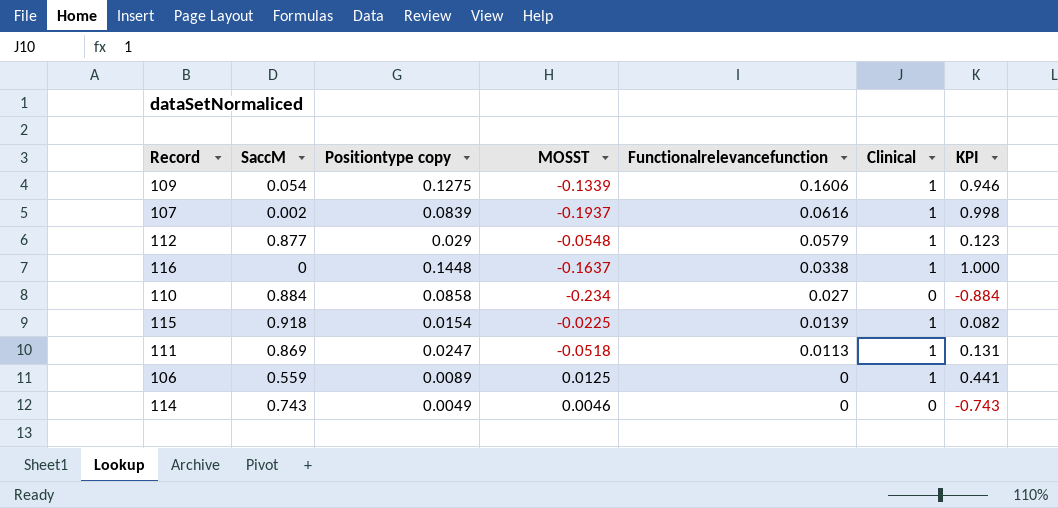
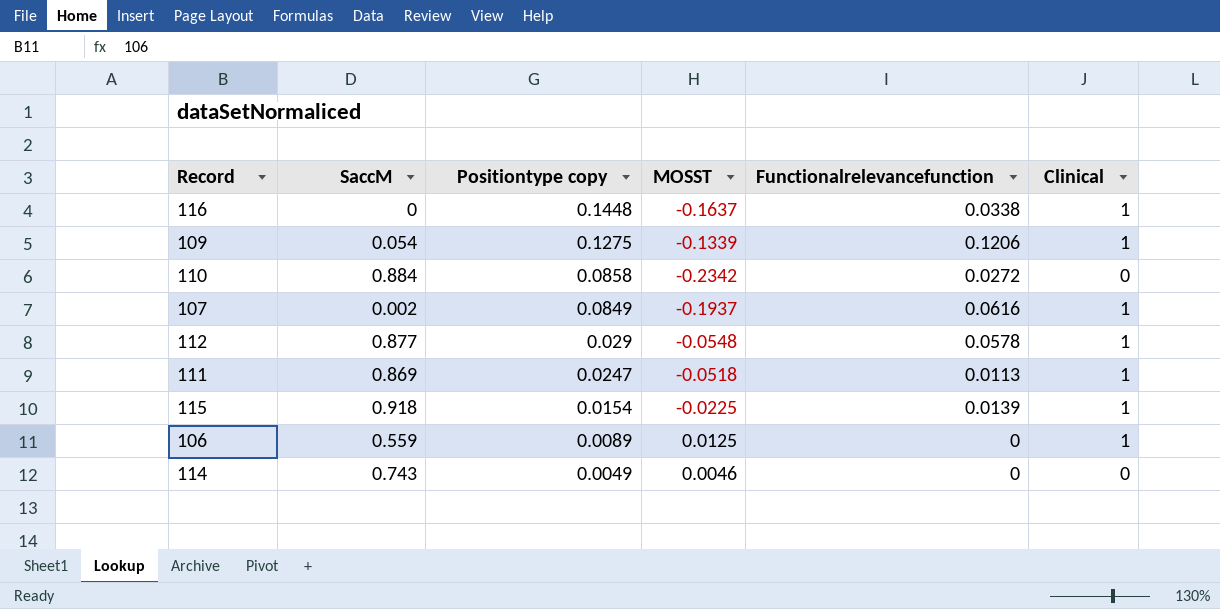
row order: Functionalrelevancefunction descending -> Positiontype copy descending
column KPI | formula: [Clinical] - [SaccM] -> none
109 | Functionalrelevancefunction: 0.1606 -> 0.1206
110 | MOSST: -0.234 -> -0.2342
110 | Functionalrelevancefunction: 0.027 -> 0.0272
107 | Positiontype copy: 0.0839 -> 0.0849
112 | Functionalrelevancefunction: 0.0579 -> 0.0578

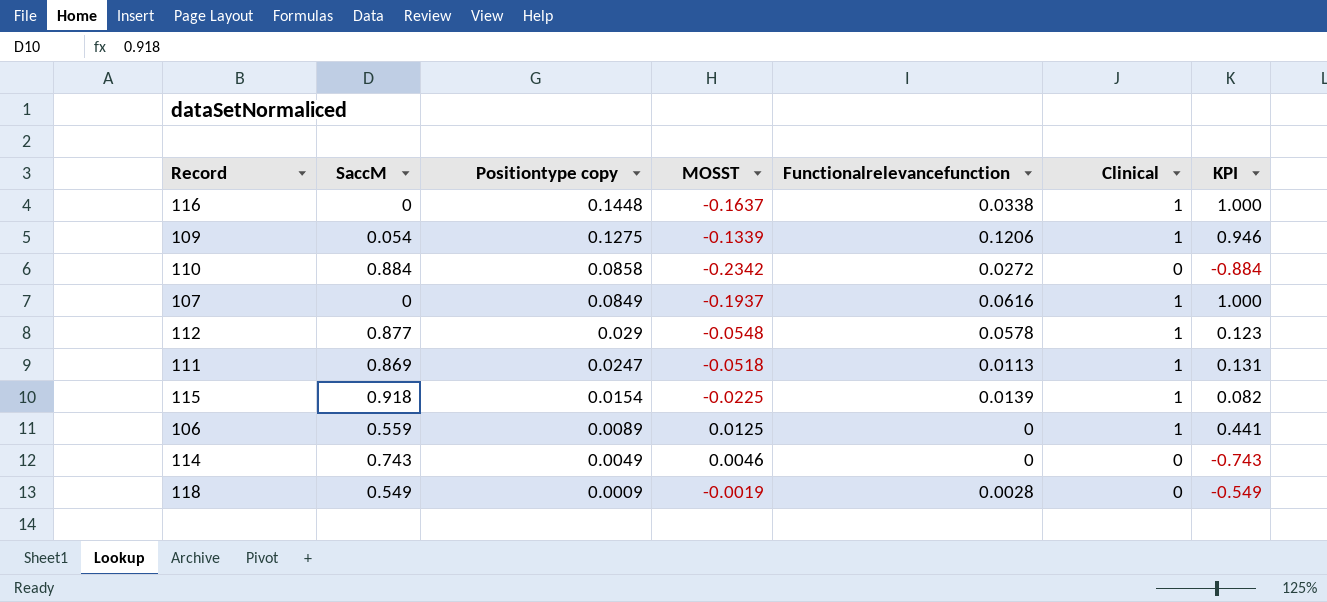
column KPI | formula: none -> [Clinical] - [SaccM]
107 | SaccM: 0.002 -> 0
row 118: none -> 0.549 | 0.0009 | -0.0019 | 0.0028 | 0 | -0.549

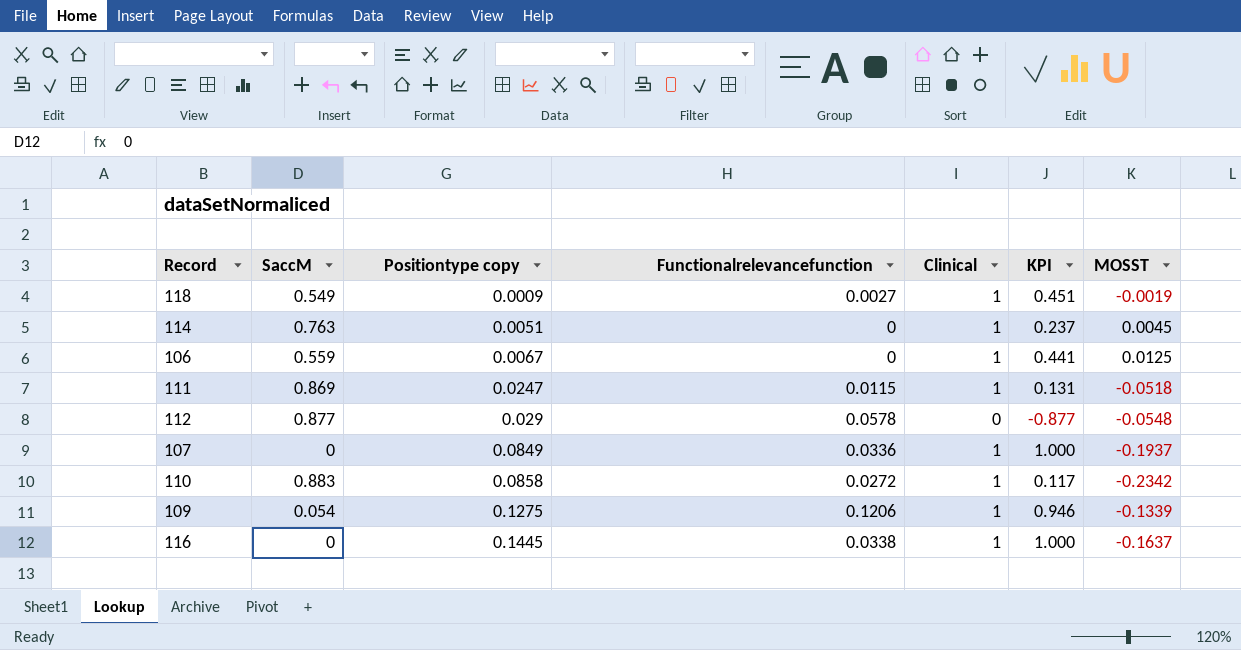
row order: Positiontype copy descending -> Positiontype copy ascending
column MOSST | position: 4 -> 7
row 115: 0.918 | 0.0154 | -0.0225 | 0.0139 | 1 | 0.082 -> none
118 | Functionalrelevancefunction: 0.0028 -> 0.0027
118 | Clinical: 0 -> 1
118 | KPI: -0.549 -> 0.451
114 | SaccM: 0.743 -> 0.763
114 | Positiontype copy: 0.0049 -> 0.0051
114 | Clinical: 0 -> 1
114 | KPI: -0.743 -> 0.237
114 | MOSST: 0.0046 -> 0.0045
106 | Positiontype copy: 0.0089 -> 0.0067
111 | Functionalrelevancefunction: 0.0113 -> 0.0115
112 | Clinical: 1 -> 0
112 | KPI: 0.123 -> -0.877
107 | Functionalrelevancefunction: 0.0616 -> 0.0336
110 | SaccM: 0.884 -> 0.883
110 | Clinical: 0 -> 1
110 | KPI: -0.884 -> 0.117
116 | Positiontype copy: 0.1448 -> 0.1445

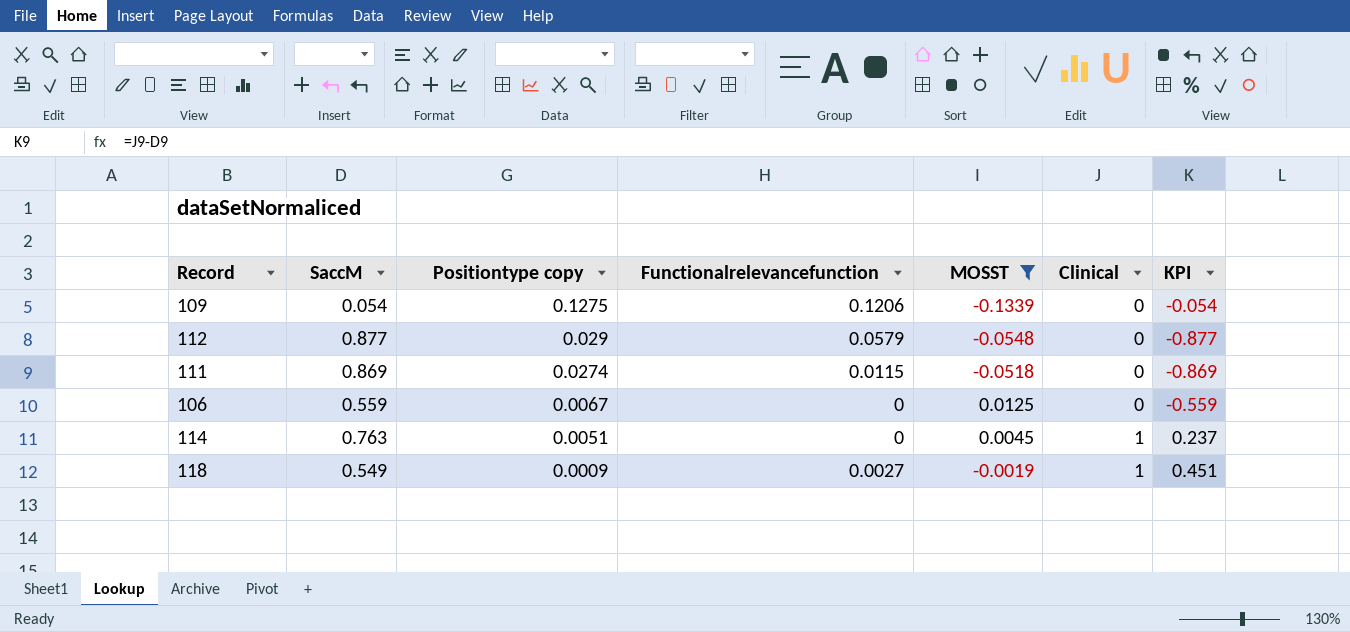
filter: none -> MOSST >= -0.1339
row order: Positiontype copy ascending -> Positiontype copy descending
column MOSST | position: 7 -> 5
109 | Clinical: 1 -> 0
109 | KPI: 0.946 -> -0.054
112 | Functionalrelevancefunction: 0.0578 -> 0.0579
111 | Positiontype copy: 0.0247 -> 0.0274
111 | Clinical: 1 -> 0
111 | KPI: 0.131 -> -0.869
106 | Clinical: 1 -> 0
106 | KPI: 0.441 -> -0.559

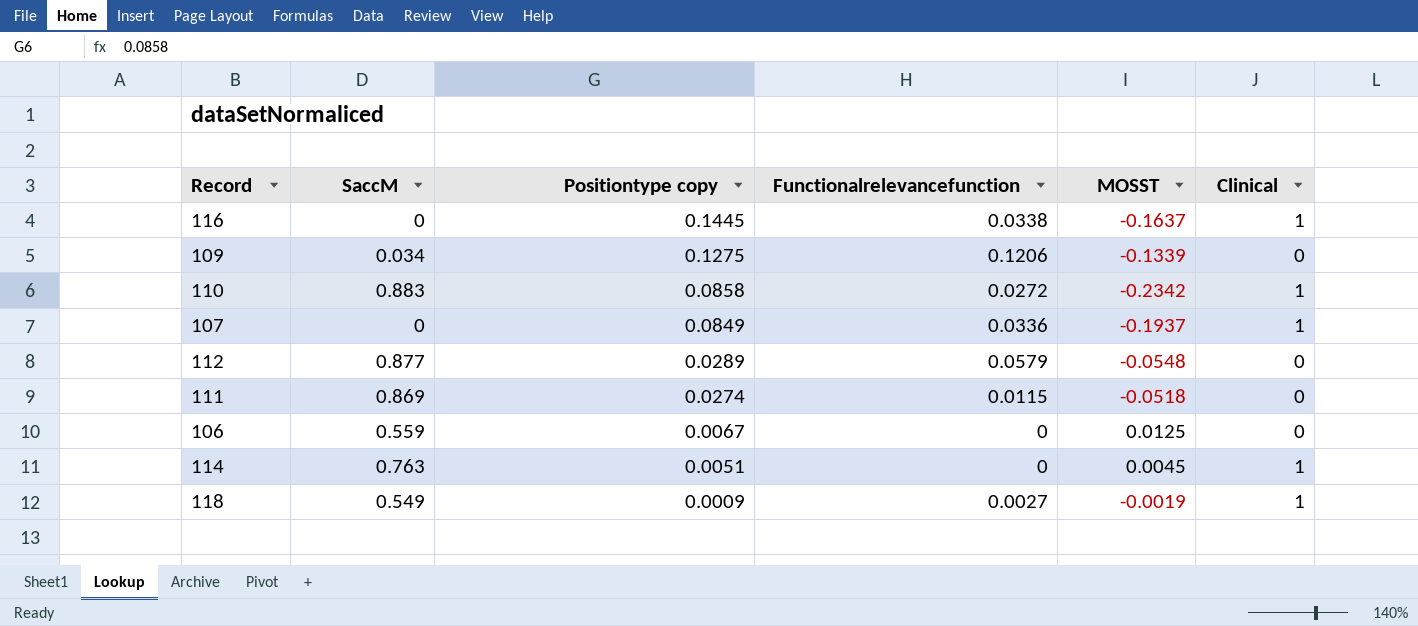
filter: MOSST >= -0.1339 -> none
column KPI | formula: [Clinical] - [SaccM] -> none
109 | SaccM: 0.054 -> 0.034
112 | Positiontype copy: 0.029 -> 0.0289

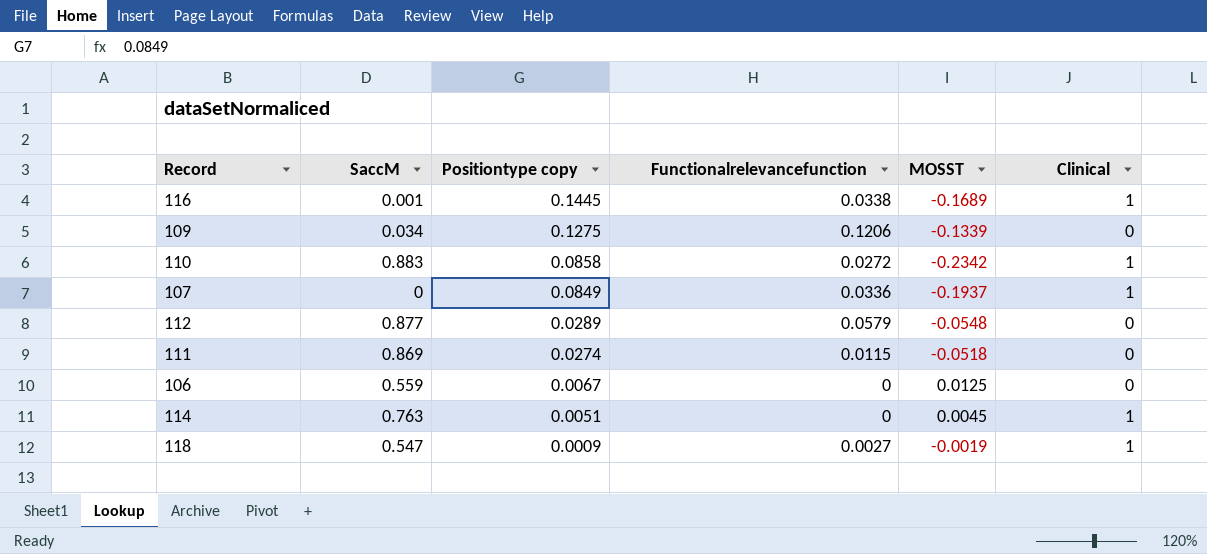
116 | SaccM: 0 -> 0.001
116 | MOSST: -0.1637 -> -0.1689
118 | SaccM: 0.549 -> 0.547

